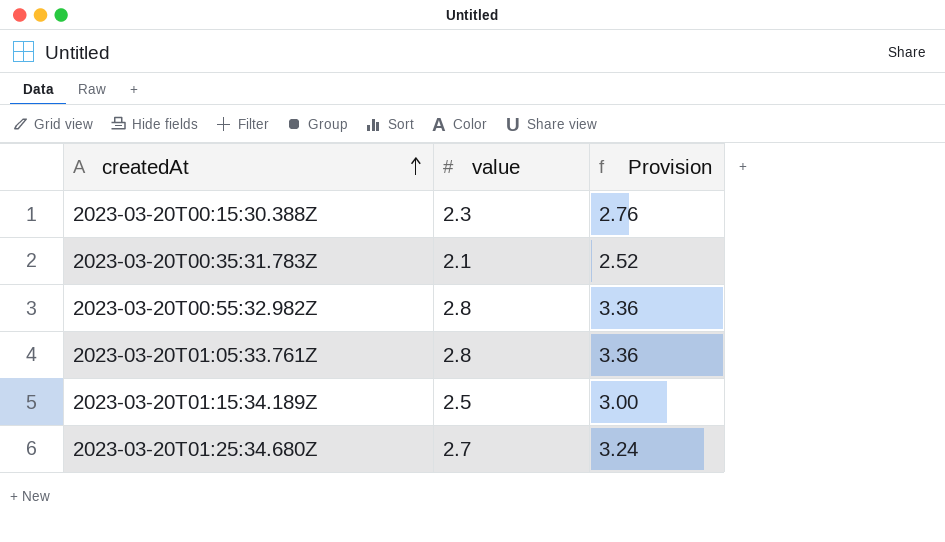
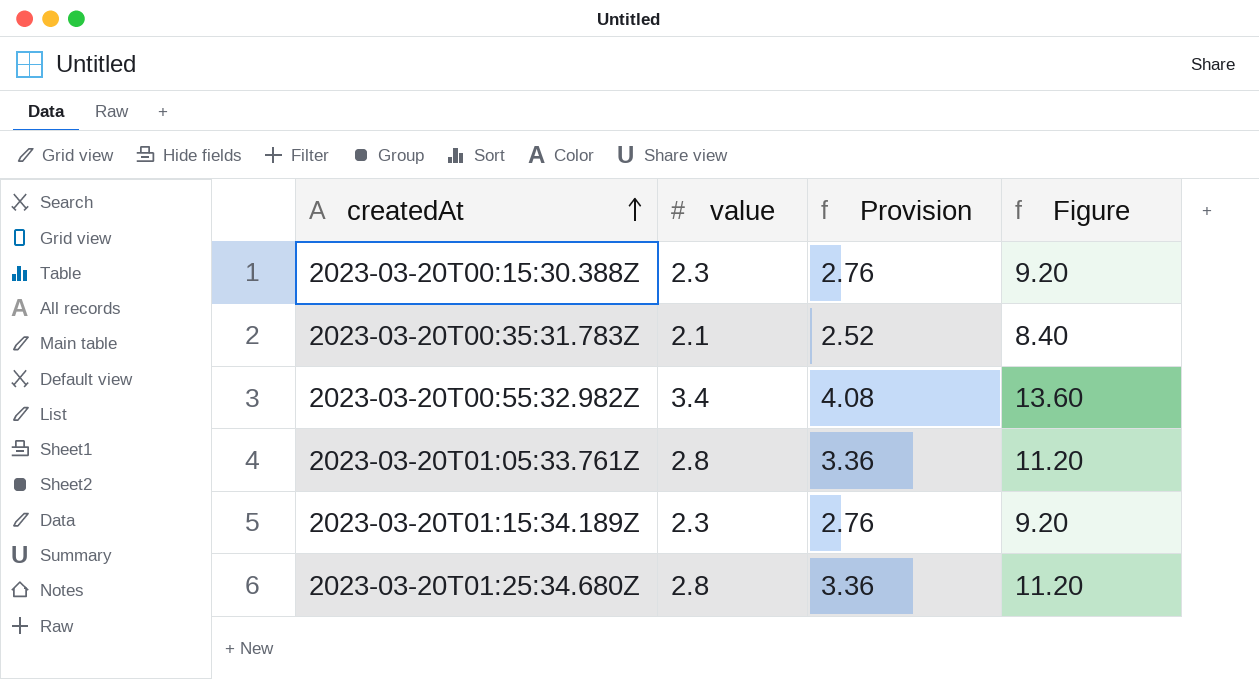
column Figure | formula: none -> [value] * 4
2023-03-20T00:55:32.982Z | value: 2.8 -> 3.4
2023-03-20T00:55:32.982Z | Provision: 3.36 -> 4.08
2023-03-20T01:15:34.189Z | value: 2.5 -> 2.3
2023-03-20T01:15:34.189Z | Provision: 3.00 -> 2.76
2023-03-20T01:25:34.680Z | value: 2.7 -> 2.8
2023-03-20T01:25:34.680Z | Provision: 3.24 -> 3.36

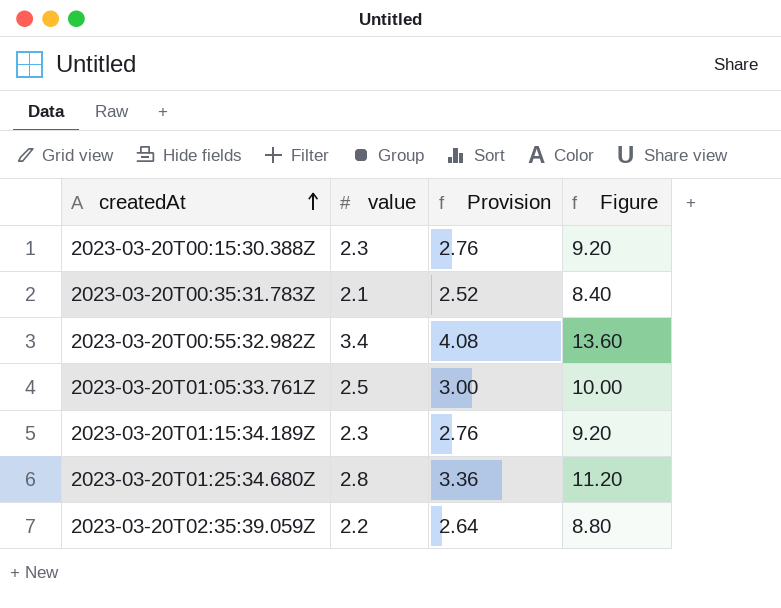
2023-03-20T01:05:33.761Z | value: 2.8 -> 2.5
2023-03-20T01:05:33.761Z | Provision: 3.36 -> 3.00
2023-03-20T01:05:33.761Z | Figure: 11.20 -> 10.00
row 2023-03-20T02:35:39.059Z: none -> 2.2 | 2.64 | 8.80

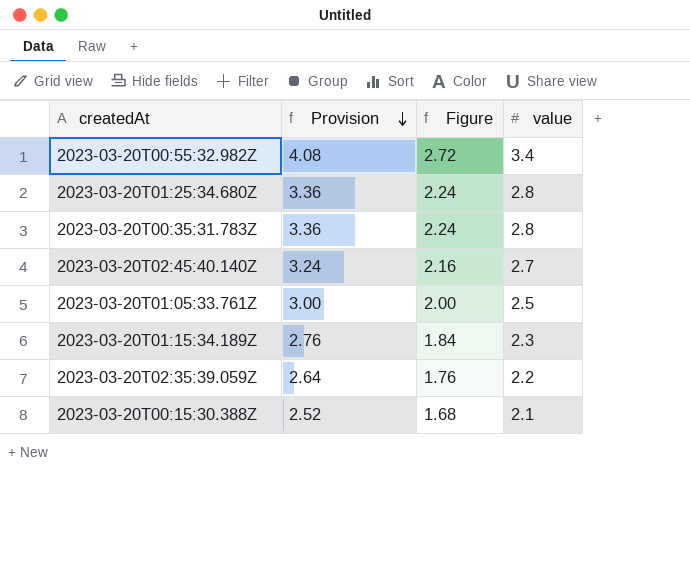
row order: createdAt ascending -> Provision descending
column Figure | formula: [value] * 4 -> [value] * 0.8
column value | position: 2 -> 4
2023-03-20T00:35:31.783Z | Provision: 2.52 -> 3.36
2023-03-20T00:35:31.783Z | value: 2.1 -> 2.8
row 2023-03-20T02:45:40.140Z: none -> 3.24 | 2.16 | 2.7
2023-03-20T00:15:30.388Z | Provision: 2.76 -> 2.52
2023-03-20T00:15:30.388Z | value: 2.3 -> 2.1

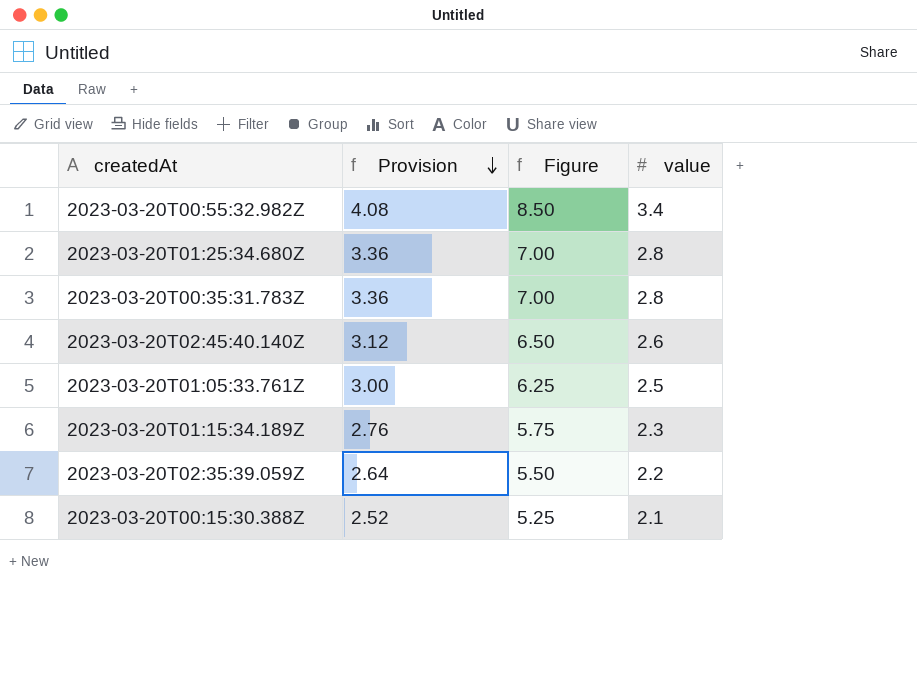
column Figure | formula: [value] * 0.8 -> [value] * 2.5
2023-03-20T02:45:40.140Z | Provision: 3.24 -> 3.12
2023-03-20T02:45:40.140Z | value: 2.7 -> 2.6

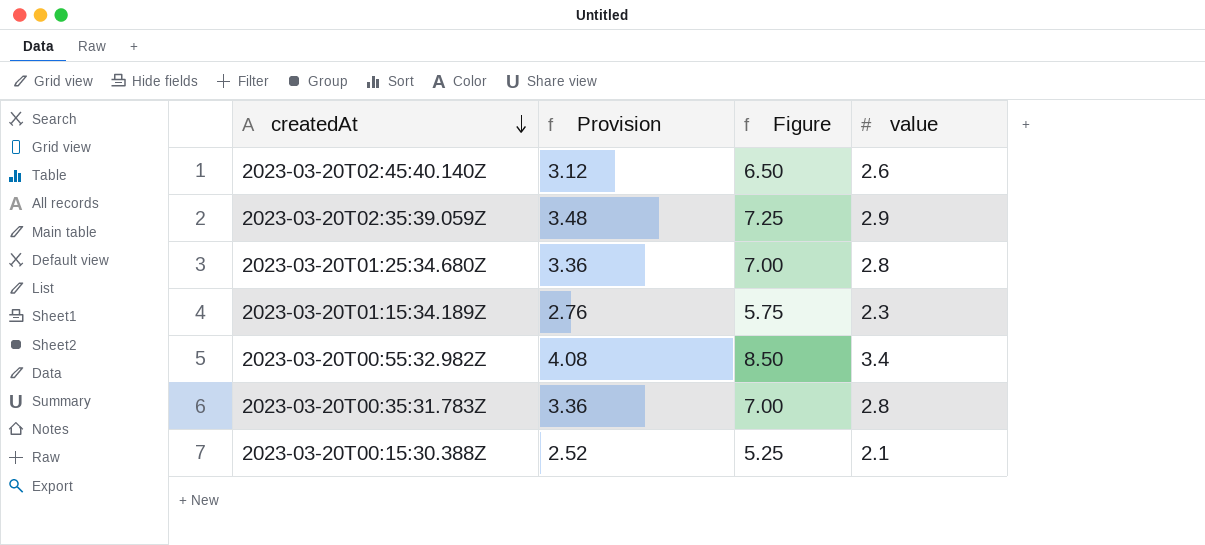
row order: Provision descending -> createdAt descending
row 2023-03-20T01:05:33.761Z: 3.00 | 6.25 | 2.5 -> none
2023-03-20T02:35:39.059Z | Provision: 2.64 -> 3.48
2023-03-20T02:35:39.059Z | Figure: 5.50 -> 7.25
2023-03-20T02:35:39.059Z | value: 2.2 -> 2.9

